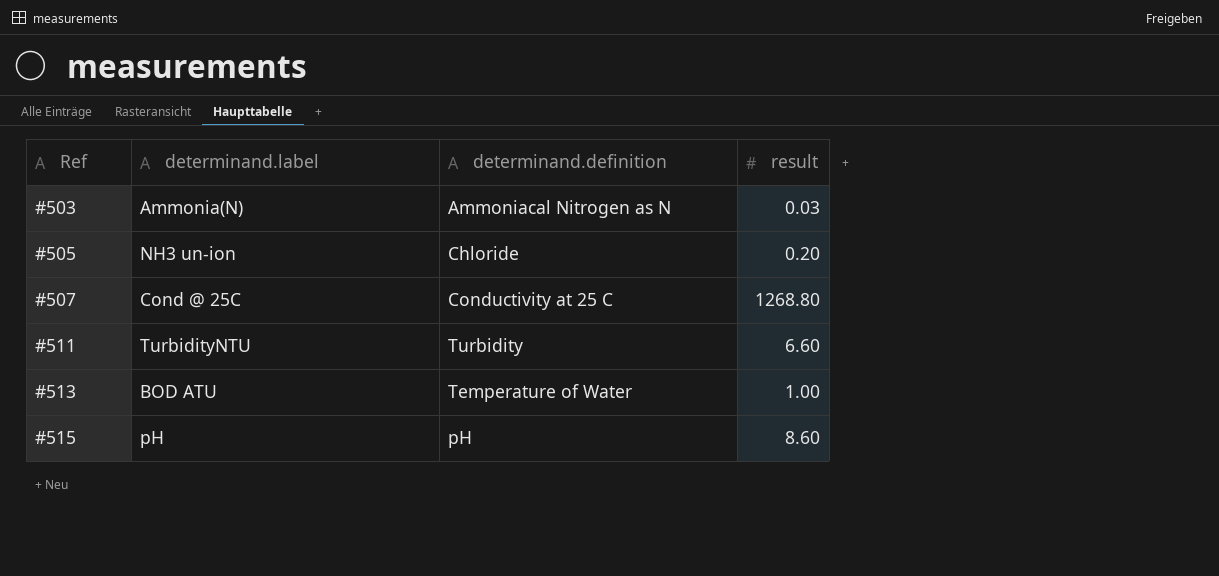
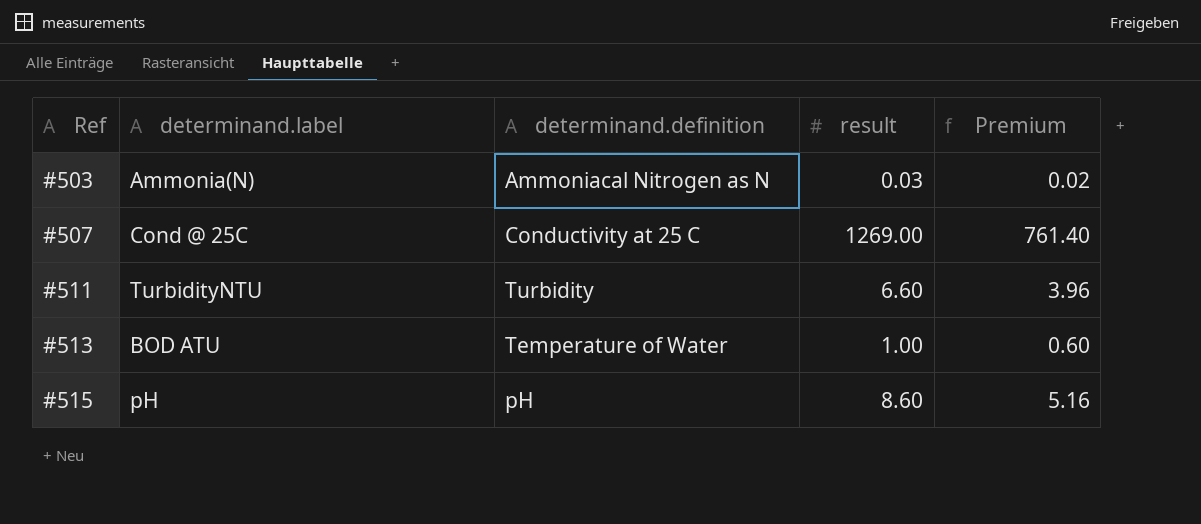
column Premium | formula: none -> [result] * 0.6
row #505: NH3 un-ion | Chloride | 0.20 -> none
#507 | result: 1268.80 -> 1269.00

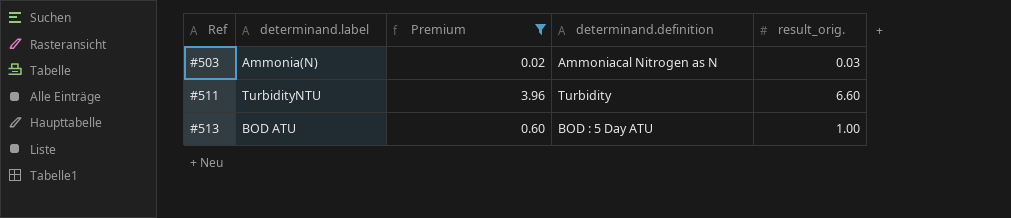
filter: none -> Premium <= 3.96
column Premium | position: 5 -> 3
column name: result -> result_orig.
#513 | determinand.definition: Temperature of Water -> BOD : 5 Day ATU

